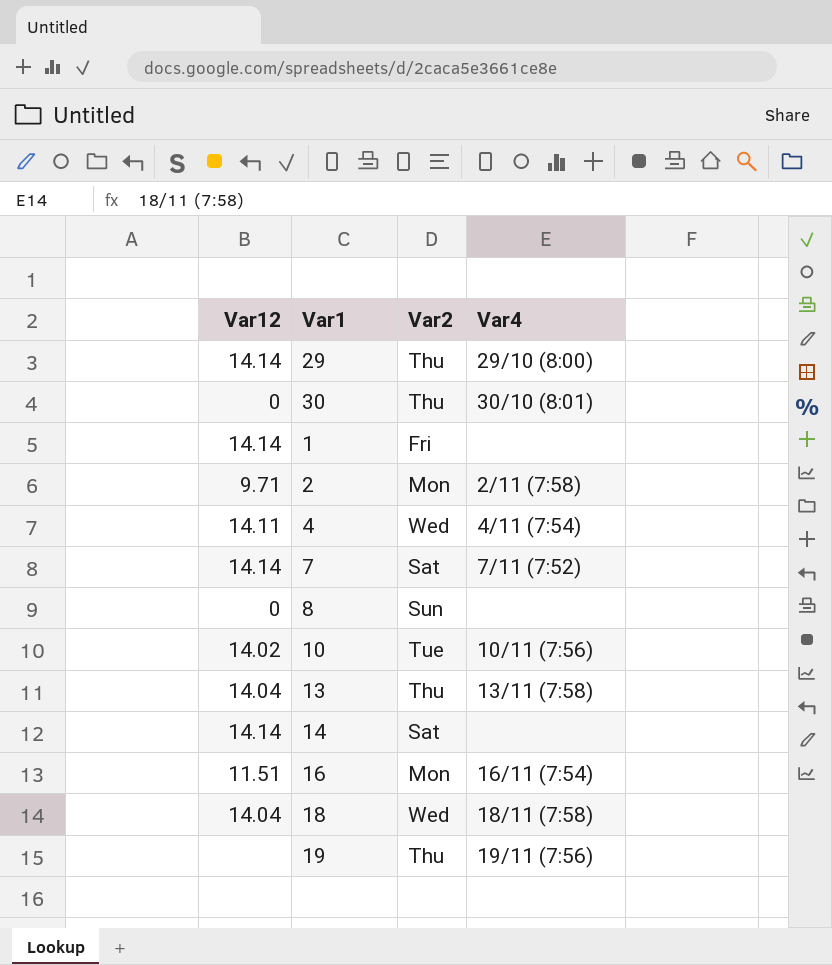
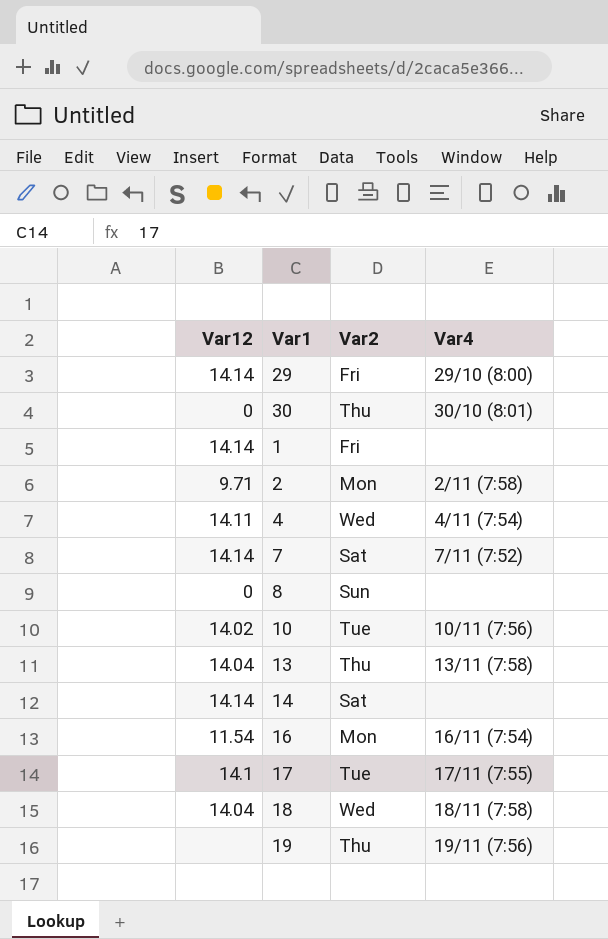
29 | Var2: Thu -> Fri
16 | Var12: 11.51 -> 11.54
row 17: none -> 14.1 | Tue | 17/11 (7:55)

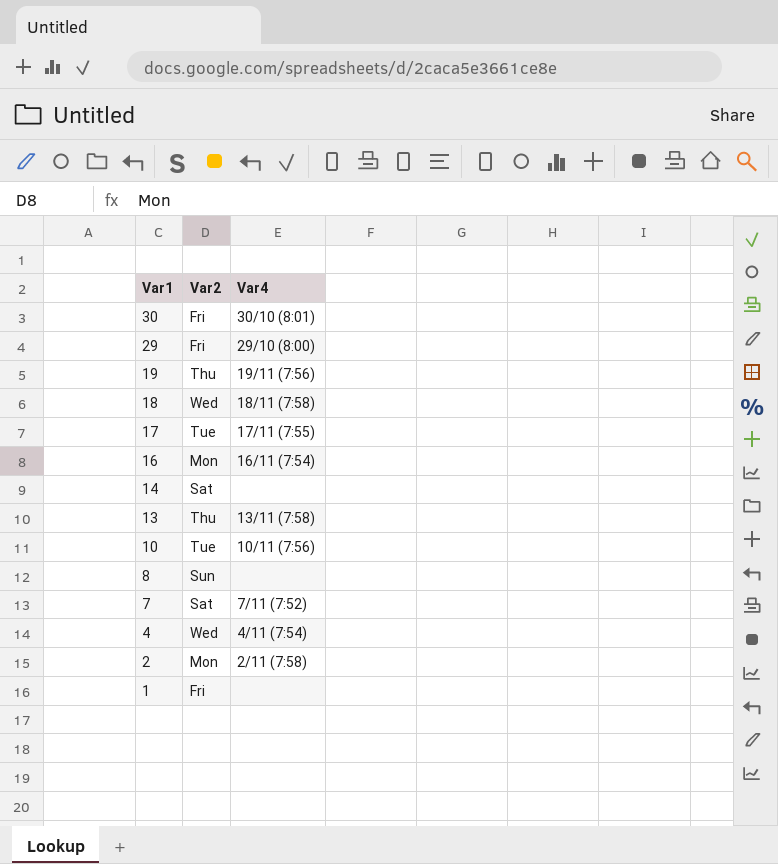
row order: none -> Var1 descending
column Var12 | position: 1 -> none
30 | Var2: Thu -> Fri

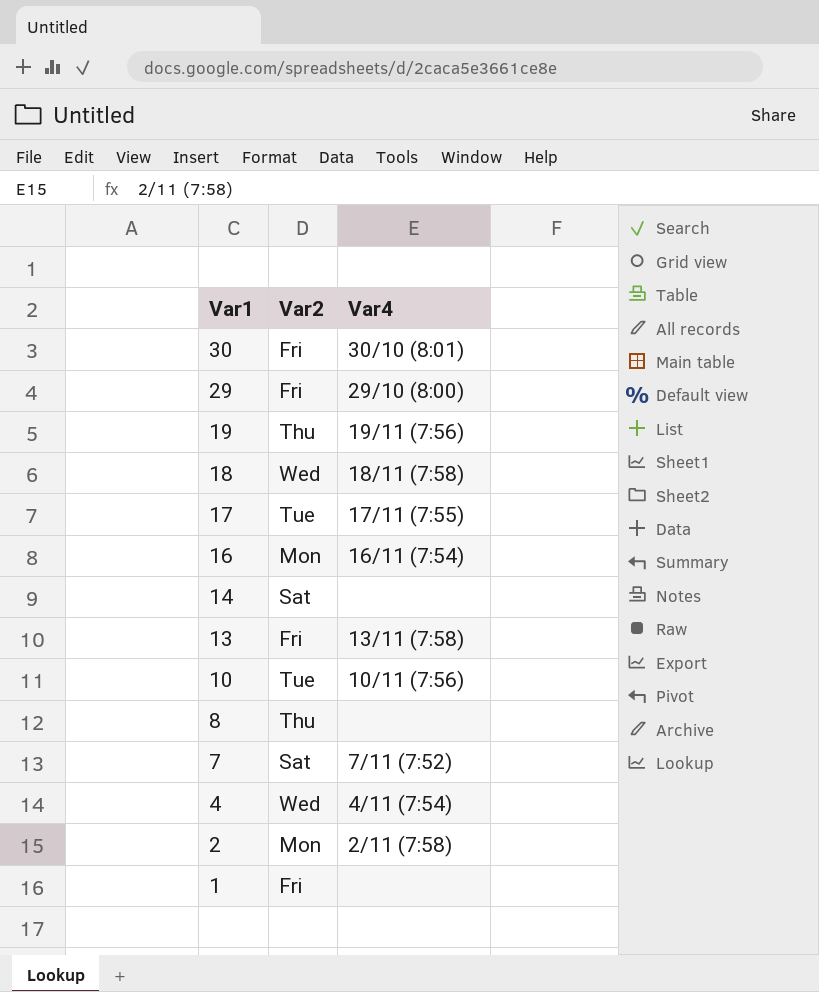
13 | Var2: Thu -> Fri
8 | Var2: Sun -> Thu

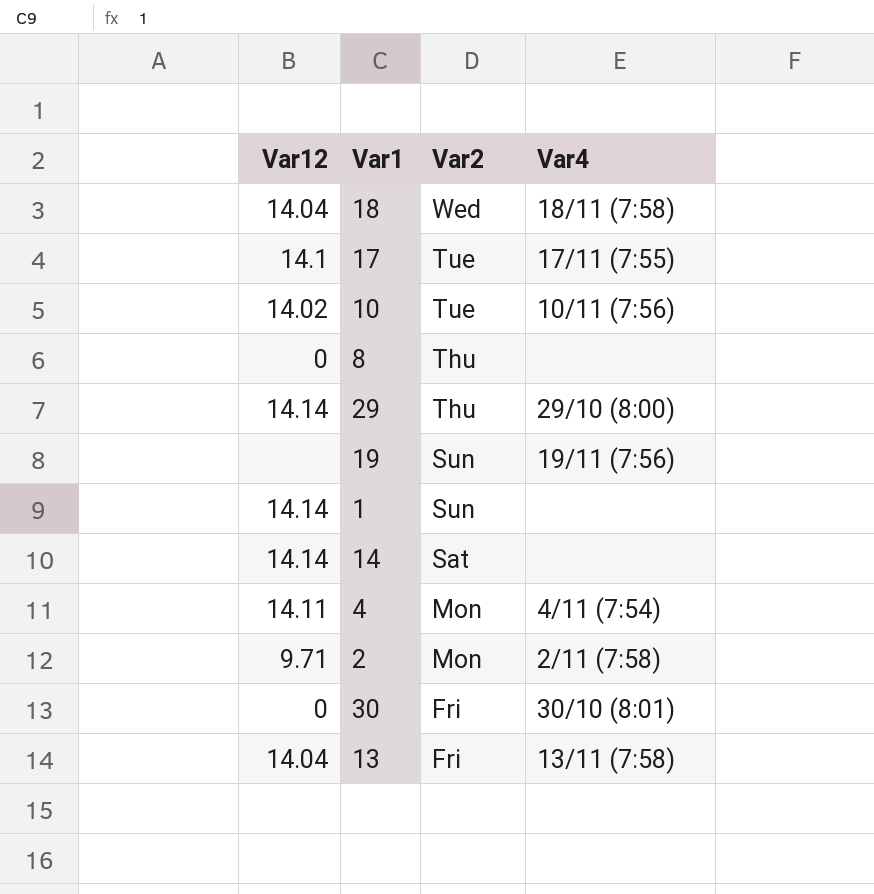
row order: Var1 descending -> Var2 descending
column Var12 | position: none -> 1
row 16: Mon | 16/11 (7:54) -> none
row 7: Sat | 7/11 (7:52) -> none
29 | Var2: Fri -> Thu
19 | Var2: Thu -> Sun
1 | Var2: Fri -> Sun
4 | Var2: Wed -> Mon

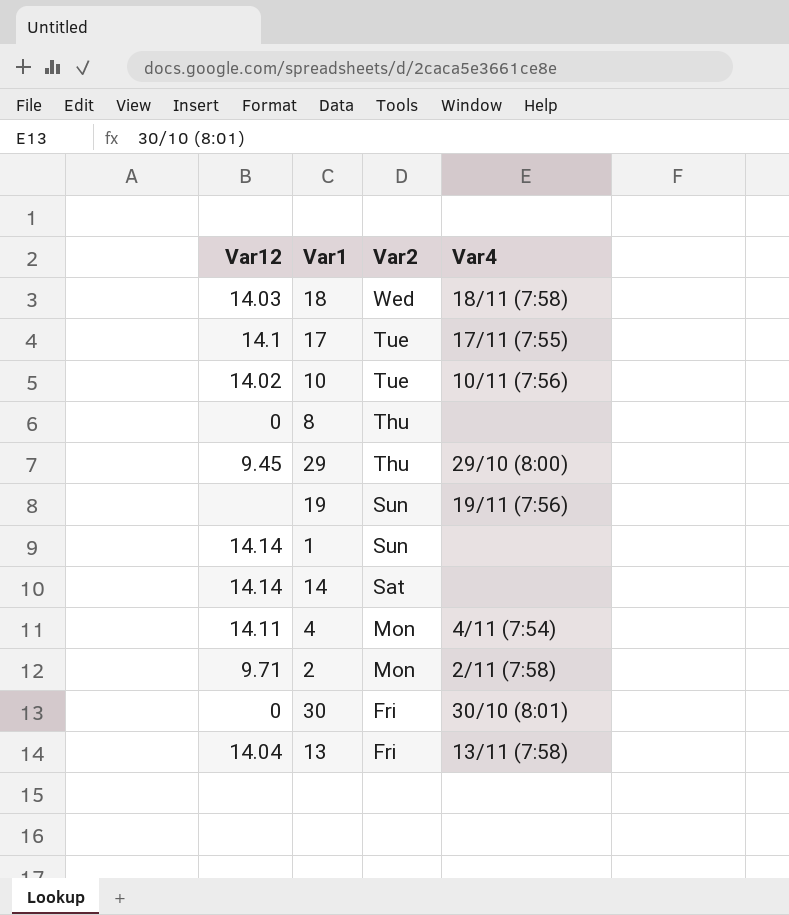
18 | Var12: 14.04 -> 14.03
29 | Var12: 14.14 -> 9.45

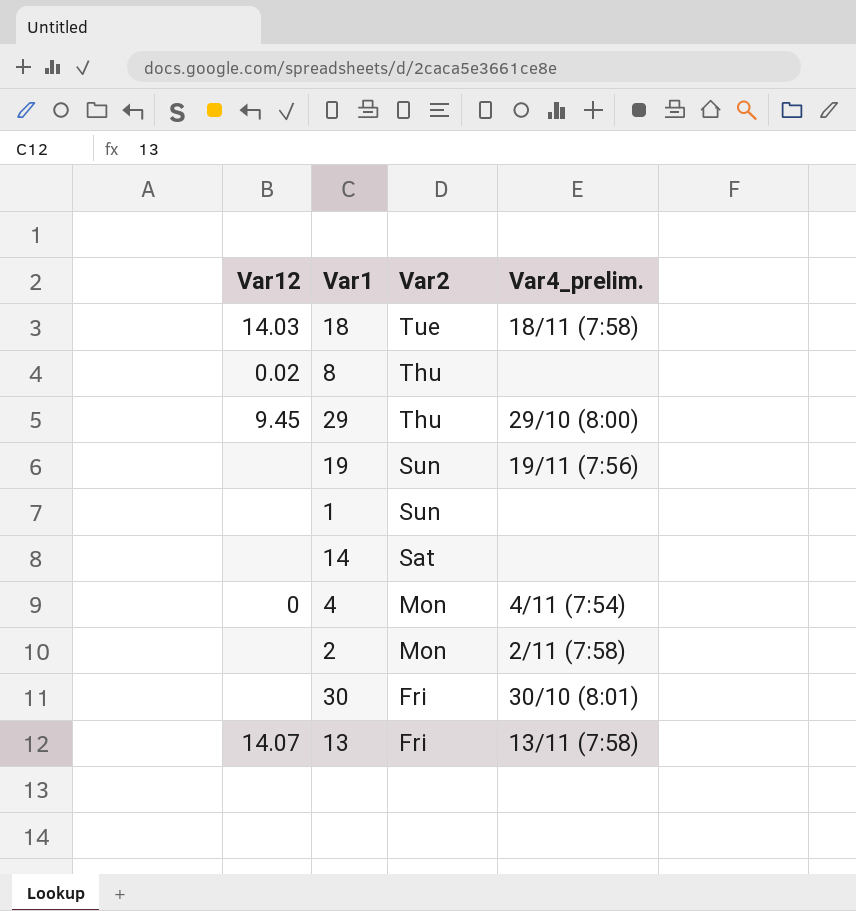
column name: Var4 -> Var4_prelim.
row 17: 14.1 | Tue | 17/11 (7:55) -> none
row 10: 14.02 | Tue | 10/11 (7:56) -> none
18 | Var2: Wed -> Tue
8 | Var12: 0 -> 0.02
1 | Var12: 14.14 -> none
14 | Var12: 14.14 -> none
4 | Var12: 14.11 -> 0
2 | Var12: 9.71 -> none
30 | Var12: 0 -> none
13 | Var12: 14.04 -> 14.07

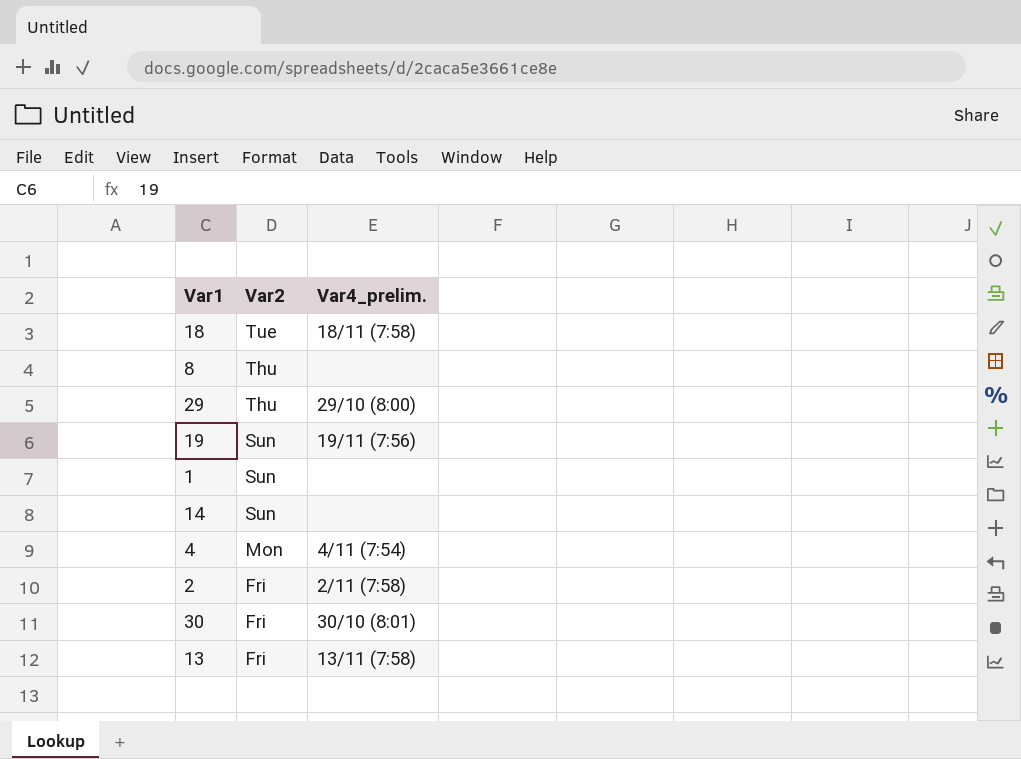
column Var12 | position: 1 -> none
14 | Var2: Sat -> Sun
2 | Var2: Mon -> Fri

